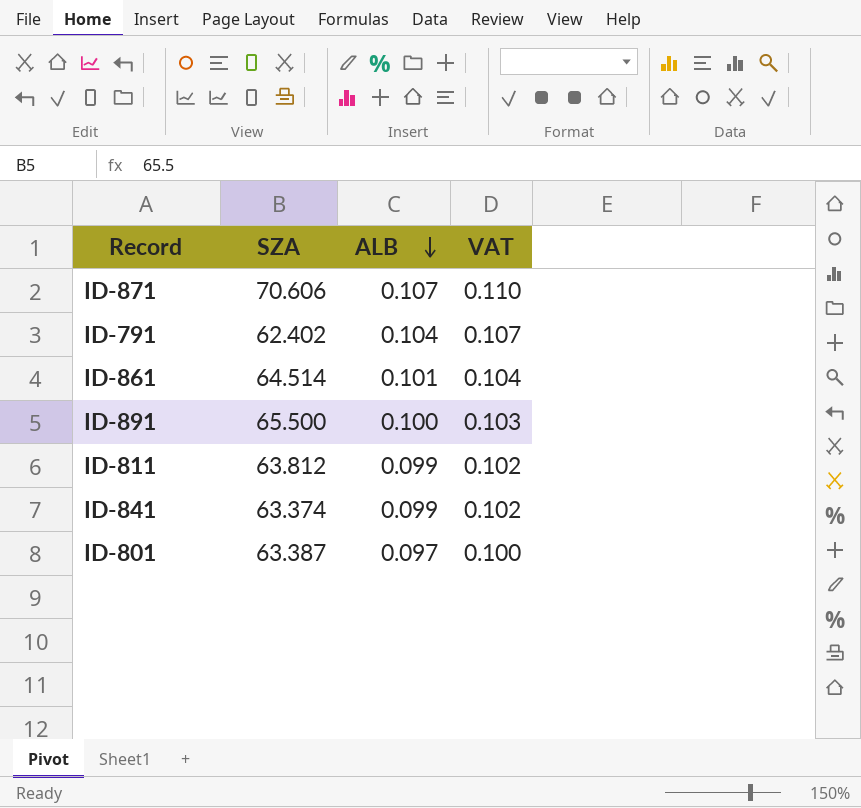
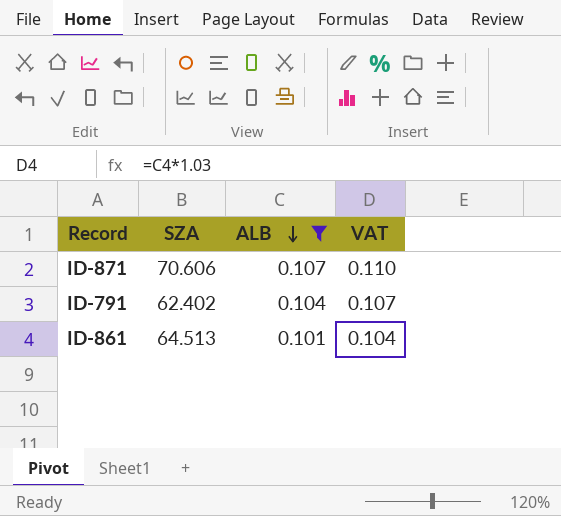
filter: none -> ALB >= 0.101
ID-861 | SZA: 64.514 -> 64.513

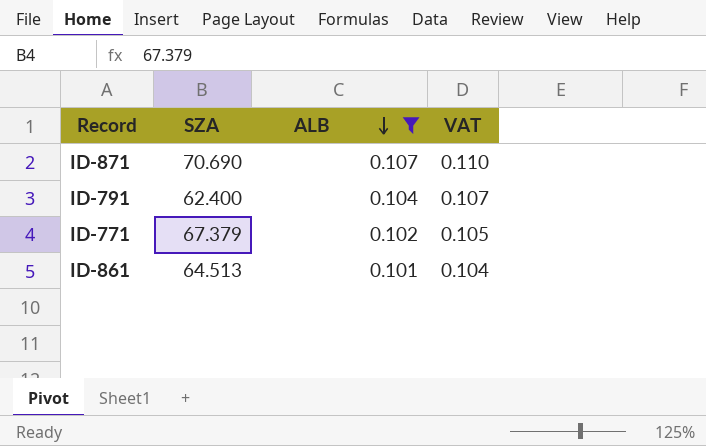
ID-871 | SZA: 70.606 -> 70.690
ID-791 | SZA: 62.402 -> 62.400
row ID-771: none -> 67.379 | 0.102 | 0.105

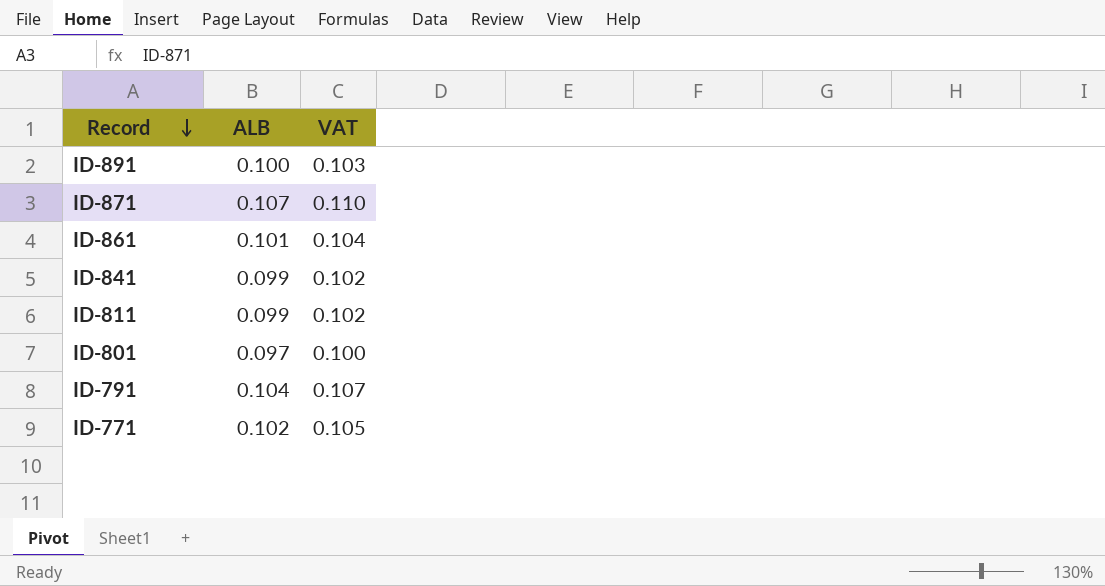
filter: ALB >= 0.101 -> none
row order: ALB descending -> Record descending
column SZA | position: 2 -> none

